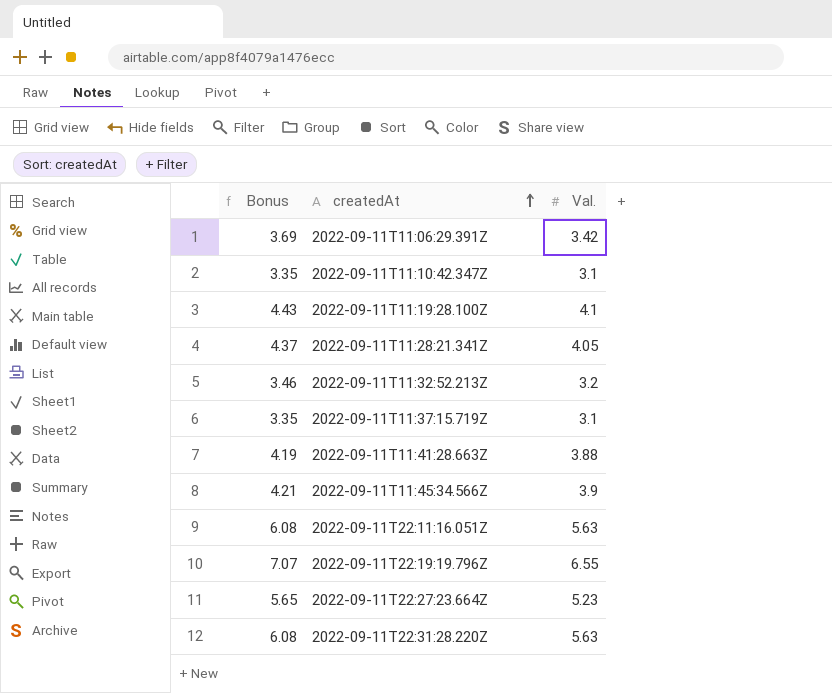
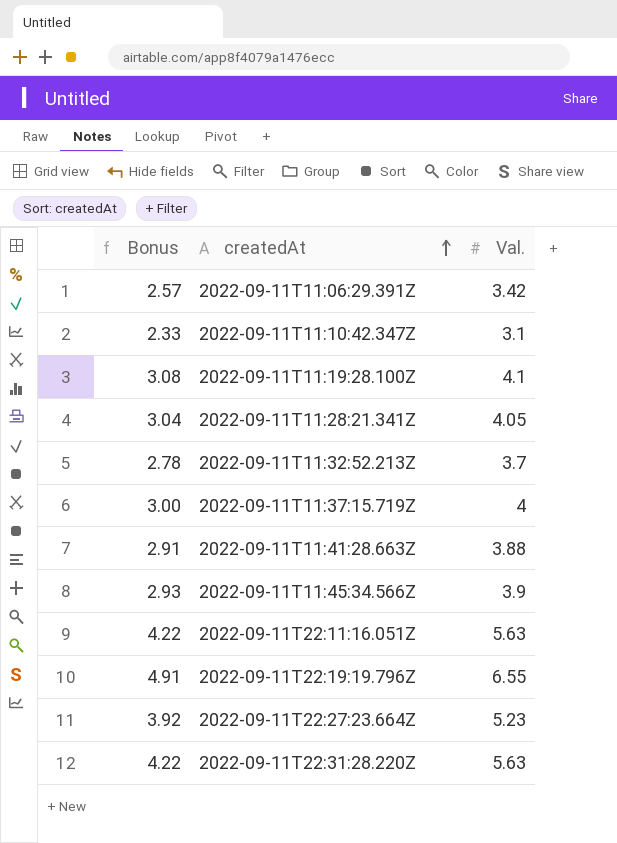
column Bonus | formula: [Val.] * 1.08 -> [Val.] * 0.75
2022-09-11T11:32:52.213Z | Val.: 3.2 -> 3.7
2022-09-11T11:37:15.719Z | Val.: 3.1 -> 4

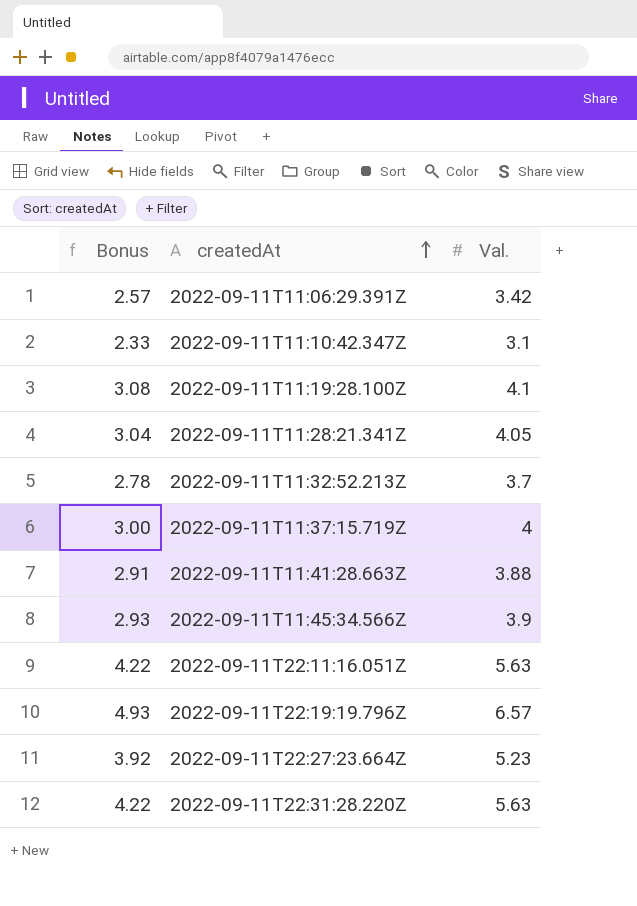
2022-09-11T22:19:19.796Z | Bonus: 4.91 -> 4.93
2022-09-11T22:19:19.796Z | Val.: 6.55 -> 6.57

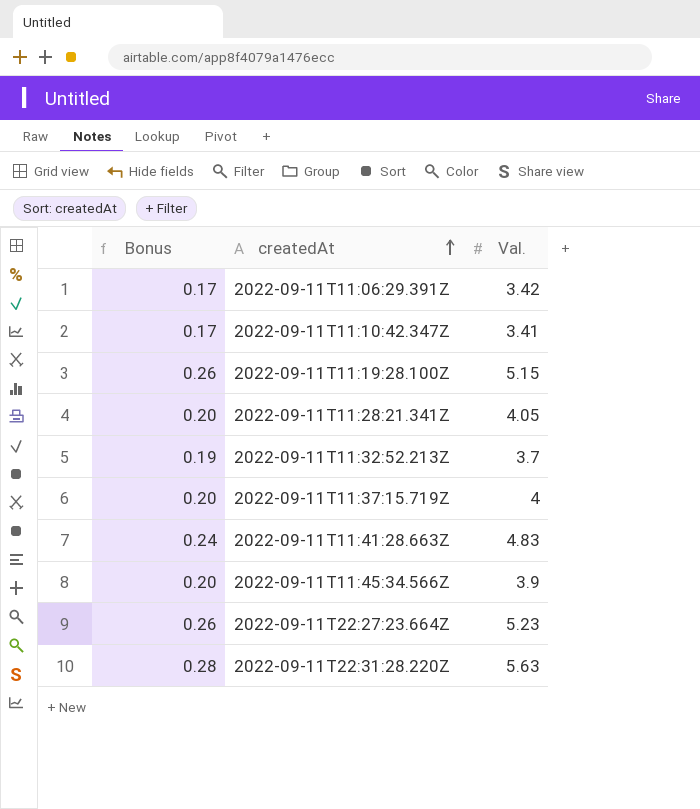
column Bonus | formula: [Val.] * 0.75 -> [Val.] * 0.05
row 2022-09-11T22:11:16.051Z: 4.22 | 5.63 -> none
row 2022-09-11T22:19:19.796Z: 4.93 | 6.57 -> none
2022-09-11T11:10:42.347Z | Val.: 3.1 -> 3.41
2022-09-11T11:19:28.100Z | Val.: 4.1 -> 5.15
2022-09-11T11:41:28.663Z | Val.: 3.88 -> 4.83

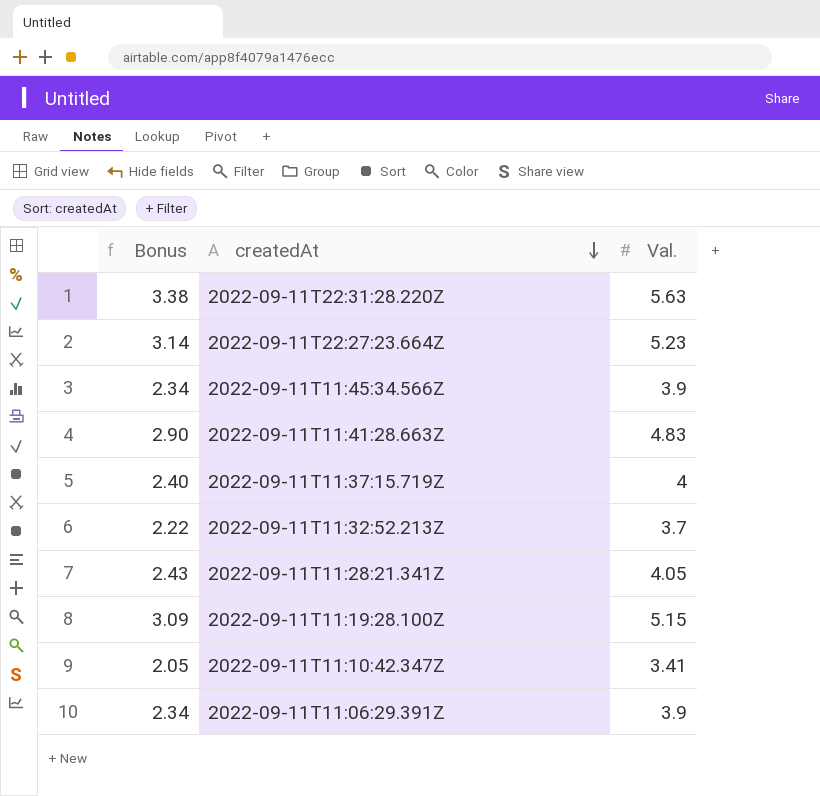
row order: createdAt ascending -> createdAt descending
column Bonus | formula: [Val.] * 0.05 -> [Val.] * 0.6
2022-09-11T11:06:29.391Z | Val.: 3.42 -> 3.9

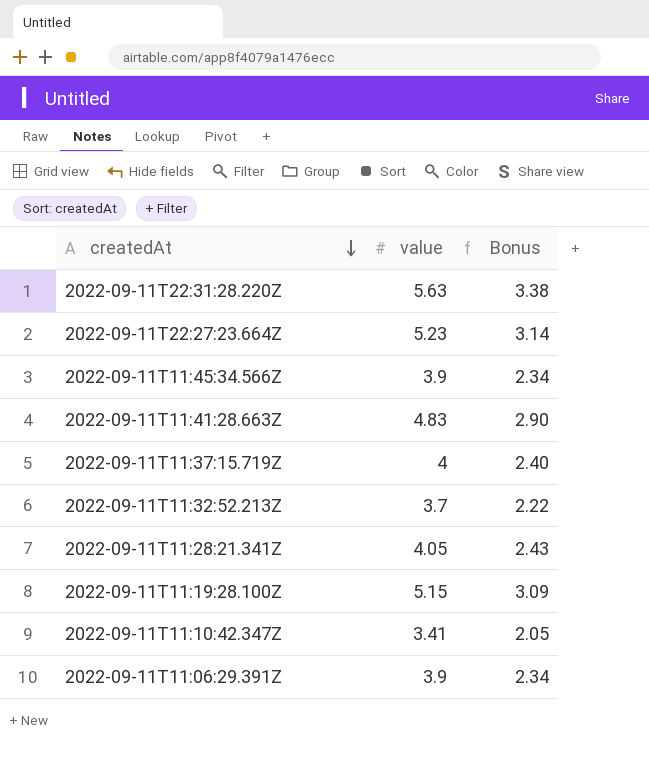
column name: Val. -> value
column Bonus | position: 1 -> 3

